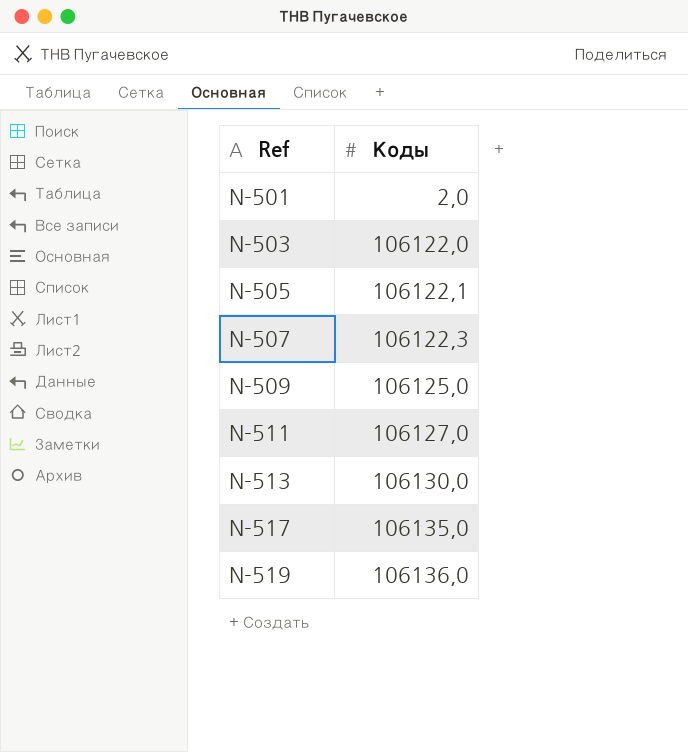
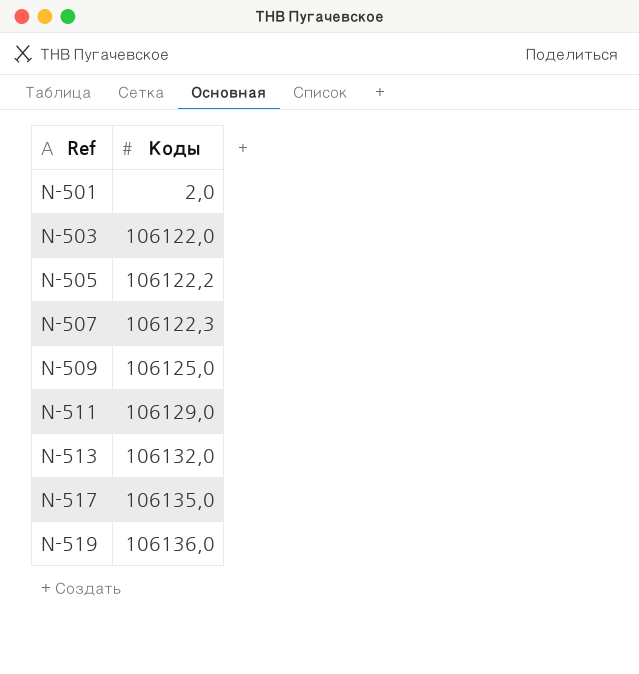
N-505 | Коды: 106122,1 -> 106122,2
N-511 | Коды: 106127,0 -> 106129,0
N-513 | Коды: 106130,0 -> 106132,0

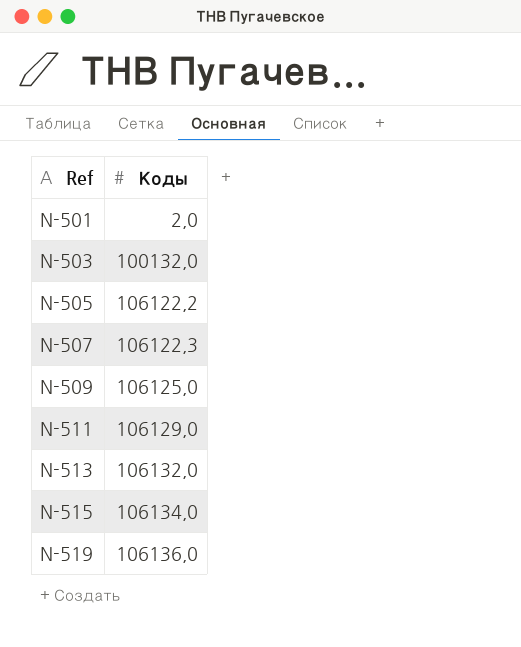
row N-517: 106135,0 -> none
N-503 | Коды: 106122,0 -> 100132,0
row N-515: none -> 106134,0

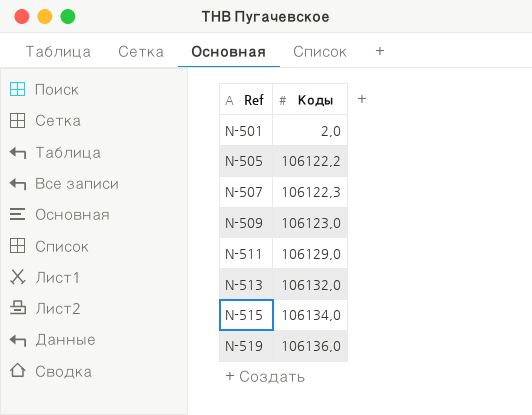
row N-503: 100132,0 -> none
N-509 | Коды: 106125,0 -> 106123,0

